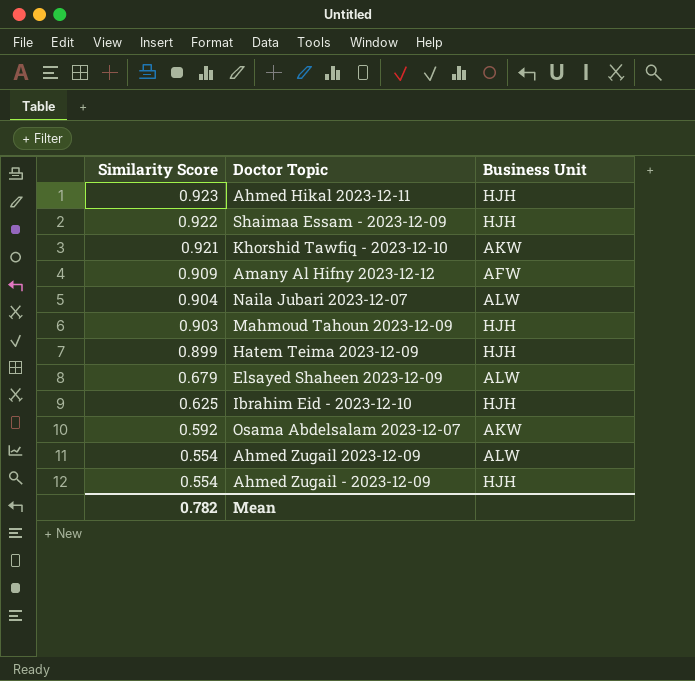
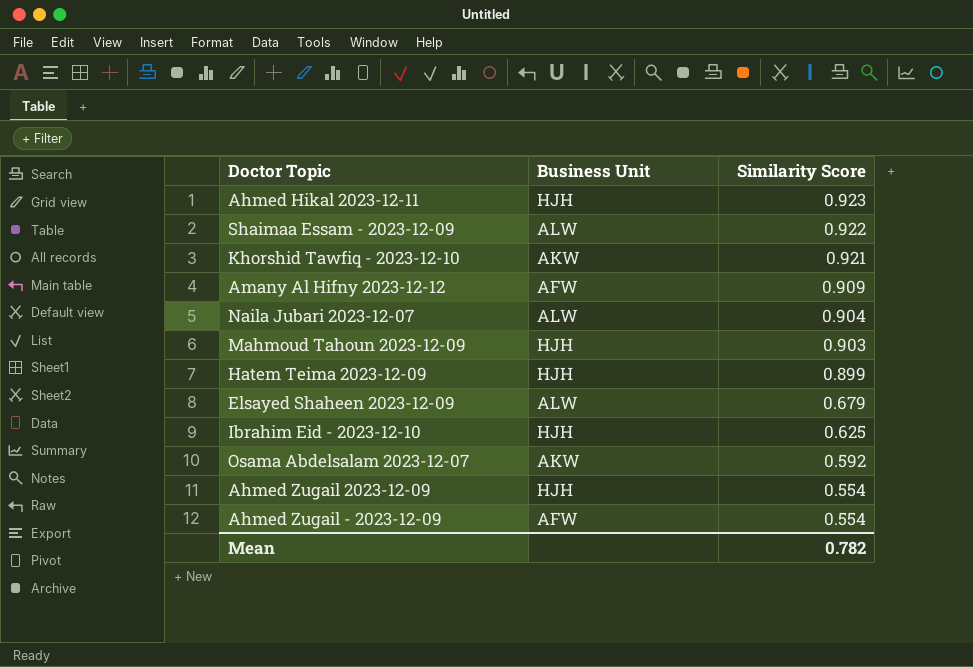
column Similarity Score | position: 1 -> 3
Shaimaa Essam - 2023-12-09 | Business Unit: HJH -> ALW
Ahmed Zugail 2023-12-09 | Business Unit: ALW -> HJH
Ahmed Zugail - 2023-12-09 | Business Unit: HJH -> AFW

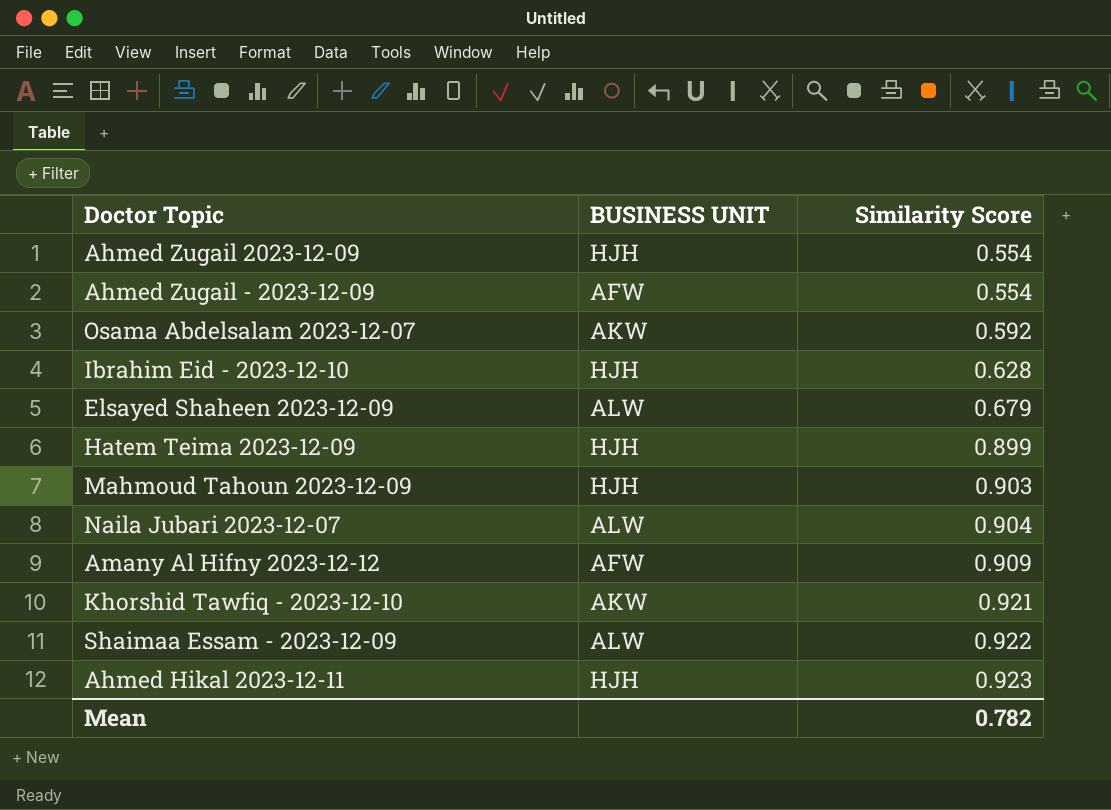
row order: Similarity Score descending -> Similarity Score ascending
column name: Business Unit -> BUSINESS UNIT
Ibrahim Eid - 2023-12-10 | Similarity Score: 0.625 -> 0.628

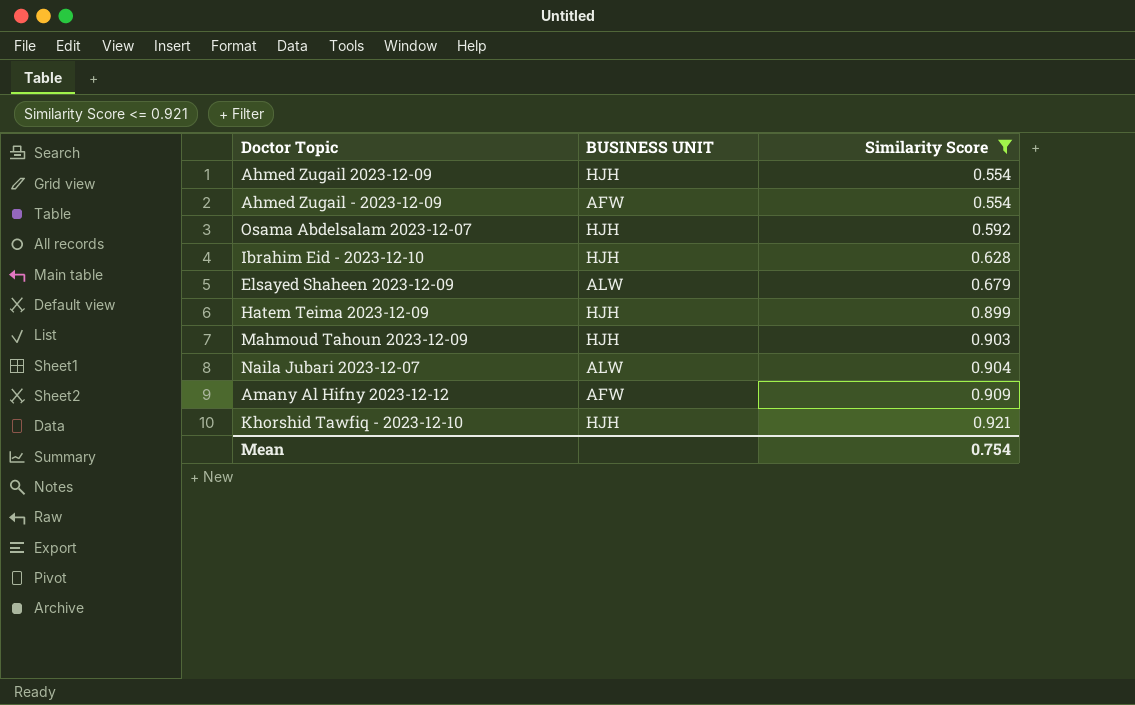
filter: none -> Similarity Score <= 0.921
Osama Abdelsalam 2023-12-07 | BUSINESS UNIT: AKW -> HJH
Khorshid Tawfiq - 2023-12-10 | BUSINESS UNIT: AKW -> HJH
Mean | Similarity Score: 0.782 -> 0.754

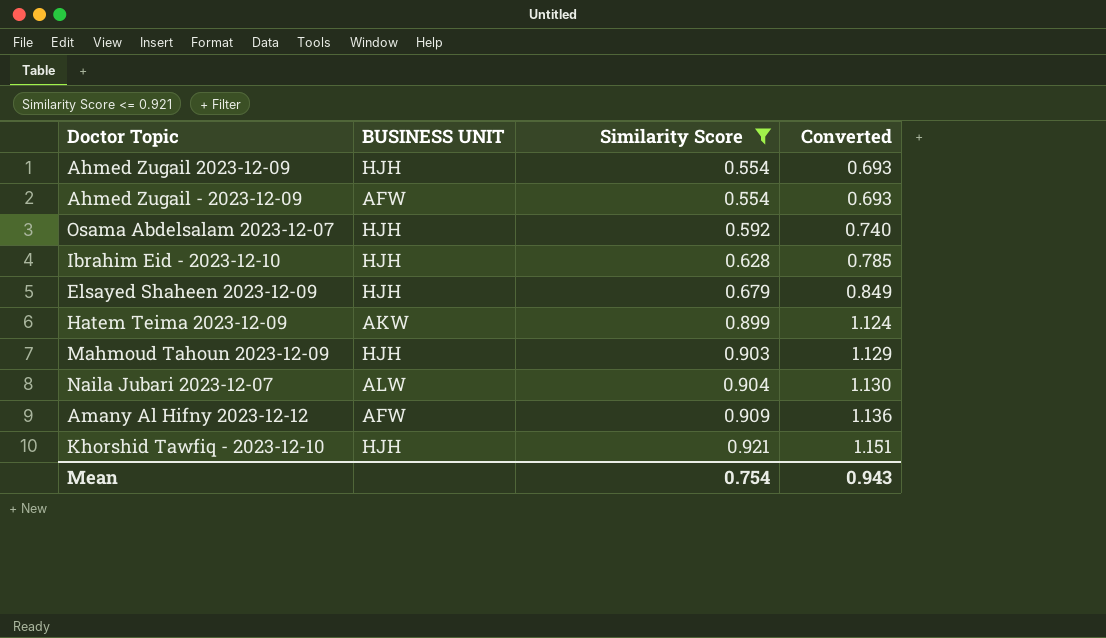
column Converted | formula: none -> [Similarity Score] * 1.25
Elsayed Shaheen 2023-12-09 | BUSINESS UNIT: ALW -> HJH
Hatem Teima 2023-12-09 | BUSINESS UNIT: HJH -> AKW

